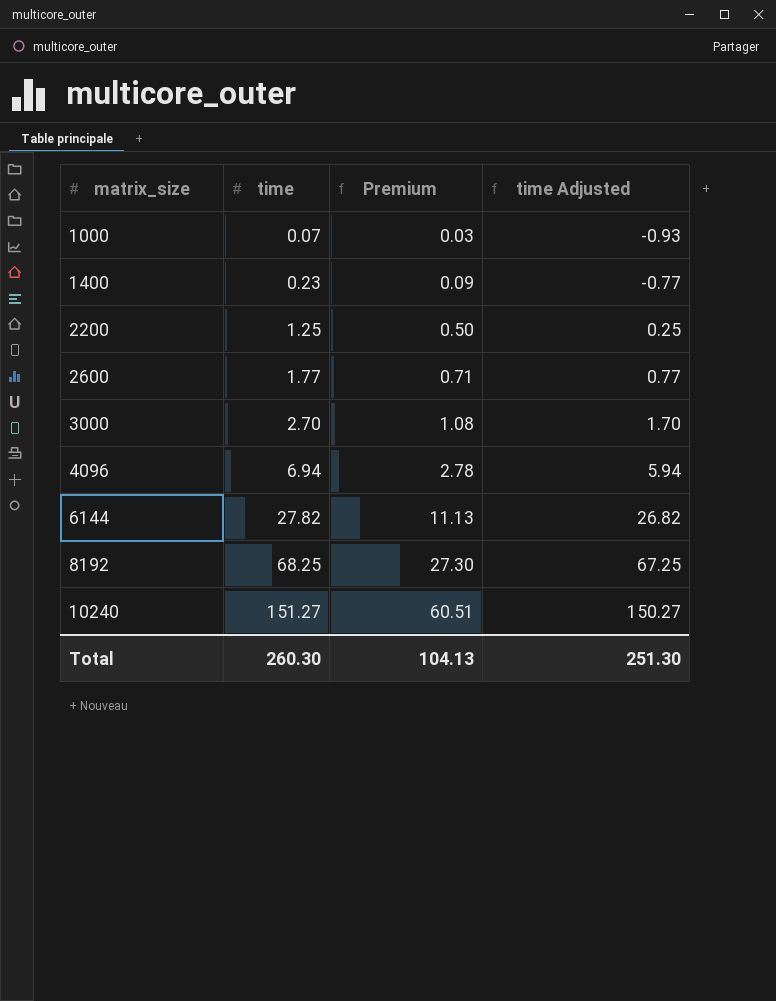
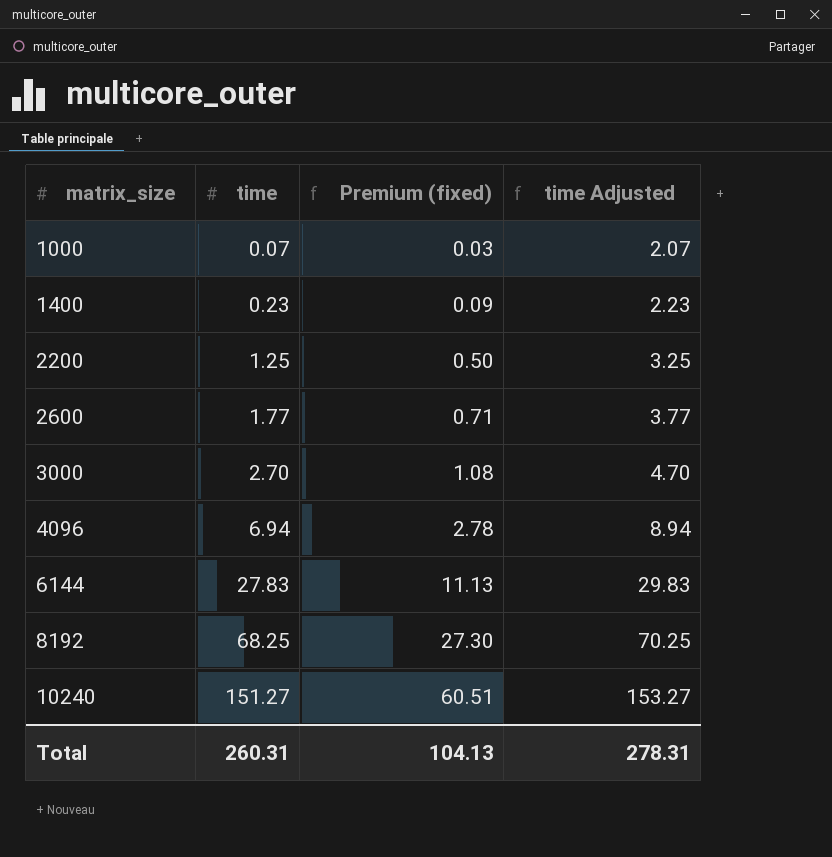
column name: Premium -> Premium (fixed)
column time Adjusted | formula: [time] - 1 -> [time] + 2
6144 | time: 27.82 -> 27.83
Total | time: 260.30 -> 260.31
Total | time Adjusted: 251.30 -> 278.31

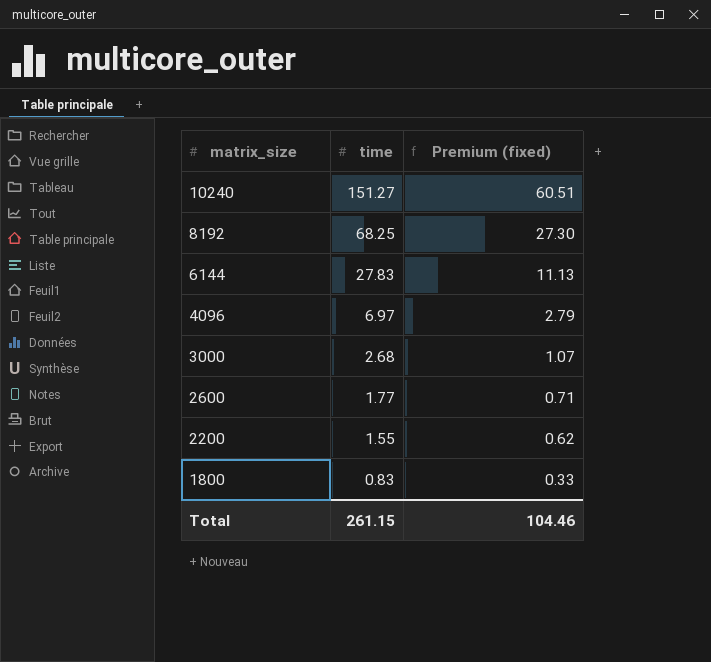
row order: matrix_size ascending -> matrix_size descending
column time Adjusted | formula: [time] + 2 -> none
row 1000: 0.07 | 0.03 | 2.07 -> none
row 1400: 0.23 | 0.09 | 2.23 -> none
4096 | time: 6.94 -> 6.97
4096 | Premium (fixed): 2.78 -> 2.79
3000 | time: 2.70 -> 2.68
3000 | Premium (fixed): 1.08 -> 1.07
2200 | time: 1.25 -> 1.55
2200 | Premium (fixed): 0.50 -> 0.62
row 1800: none -> 0.83 | 0.33
Total | time: 260.31 -> 261.15
Total | Premium (fixed): 104.13 -> 104.46

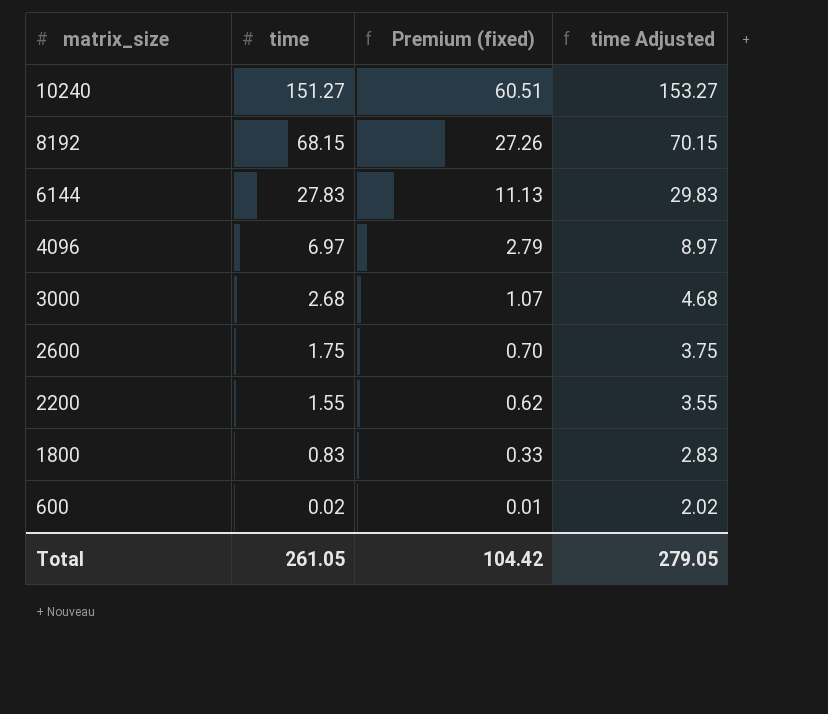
column time Adjusted | formula: none -> [time] + 2
8192 | time: 68.25 -> 68.15
8192 | Premium (fixed): 27.30 -> 27.26
2600 | time: 1.77 -> 1.75
2600 | Premium (fixed): 0.71 -> 0.70
row 600: none -> 0.02 | 0.01 | 2.02
Total | time: 261.15 -> 261.05
Total | Premium (fixed): 104.46 -> 104.42

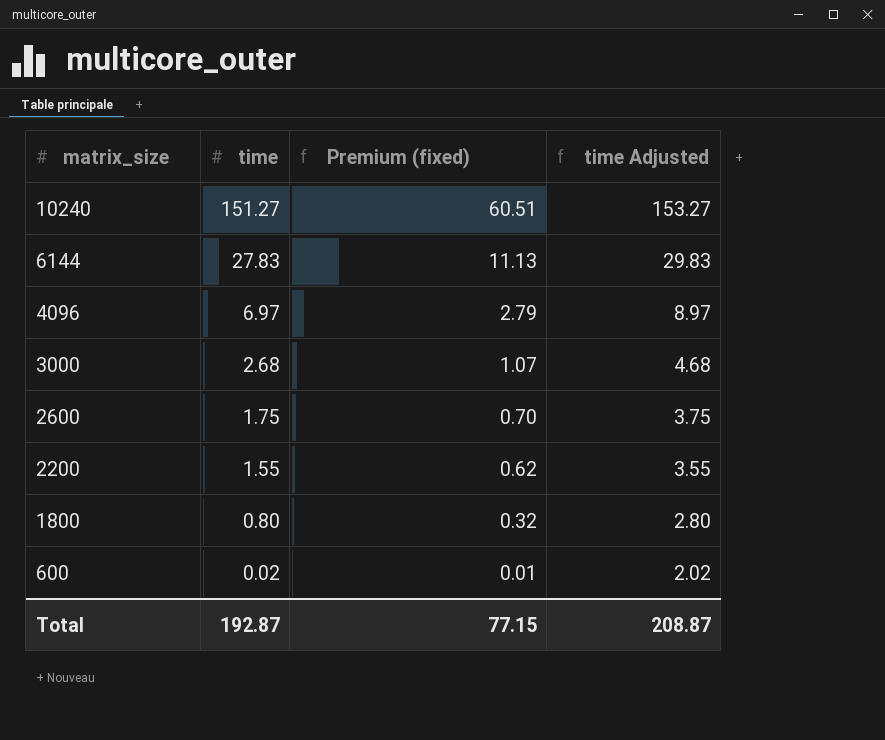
row 8192: 68.15 | 27.26 | 70.15 -> none
1800 | time: 0.83 -> 0.80
1800 | Premium (fixed): 0.33 -> 0.32
1800 | time Adjusted: 2.83 -> 2.80
Total | time: 261.05 -> 192.87
Total | Premium (fixed): 104.42 -> 77.15
Total | time Adjusted: 279.05 -> 208.87

